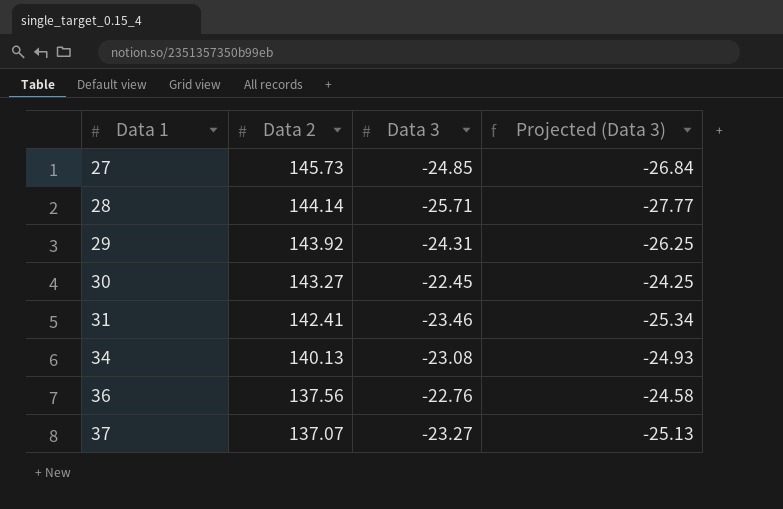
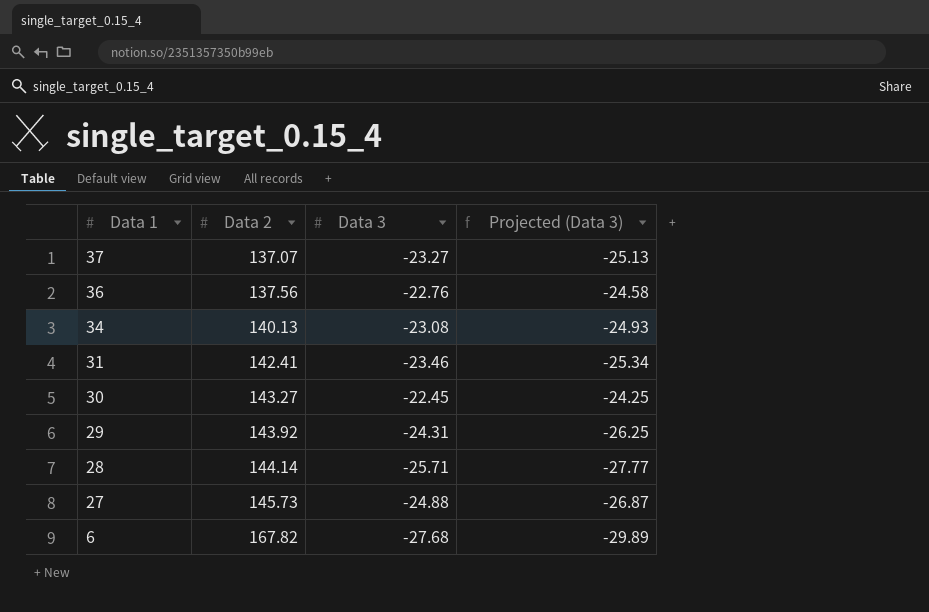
row order: Data 1 ascending -> Data 1 descending
27 | Data 3: -24.85 -> -24.88
27 | Projected (Data 3): -26.84 -> -26.87
row 6: none -> 167.82 | -27.68 | -29.89

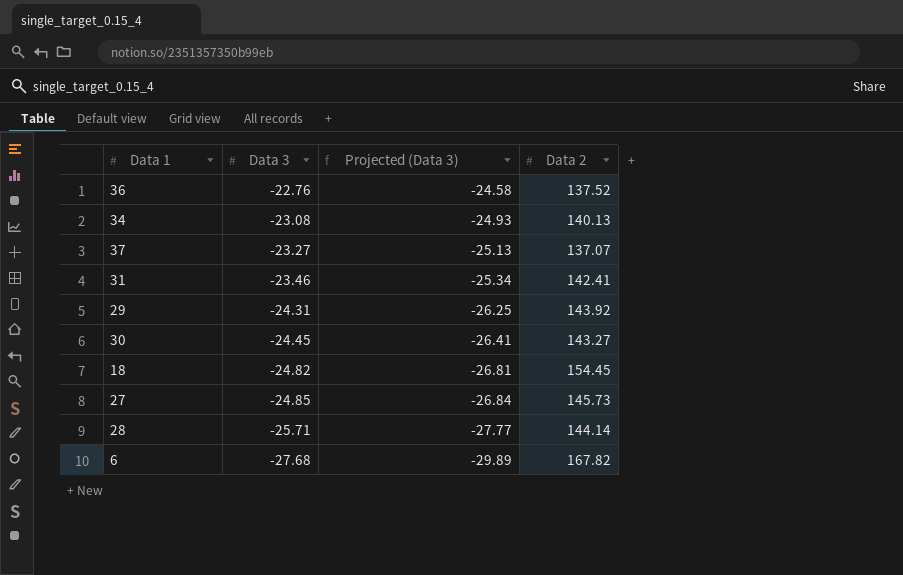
row order: Data 1 descending -> Data 3 descending
column Data 2 | position: 2 -> 4
36 | Data 2: 137.56 -> 137.52
30 | Data 3: -22.45 -> -24.45
30 | Projected (Data 3): -24.25 -> -26.41
row 18: none -> -24.82 | -26.81 | 154.45
27 | Data 3: -24.88 -> -24.85
27 | Projected (Data 3): -26.87 -> -26.84

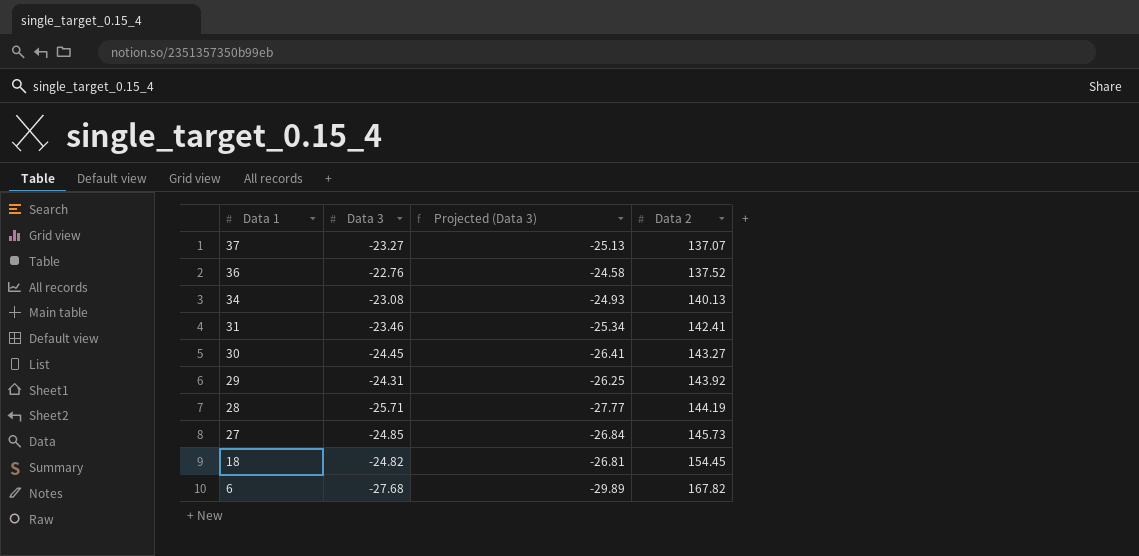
row order: Data 3 descending -> Data 1 descending
28 | Data 2: 144.14 -> 144.19

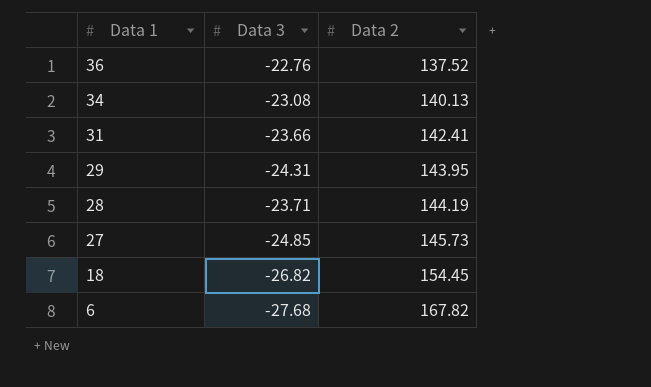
column Projected (Data 3) | formula: [Data 3] * 1.08 -> none
row 37: -23.27 | -25.13 | 137.07 -> none
row 30: -24.45 | -26.41 | 143.27 -> none
31 | Data 3: -23.46 -> -23.66
29 | Data 2: 143.92 -> 143.95
28 | Data 3: -25.71 -> -23.71
18 | Data 3: -24.82 -> -26.82

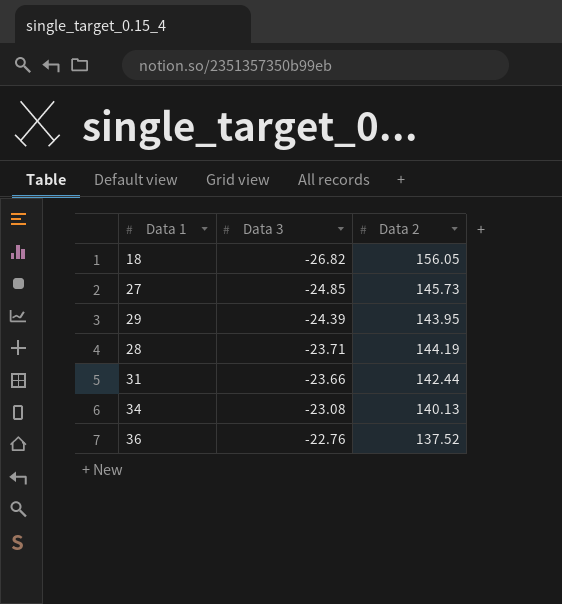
row order: Data 1 descending -> Data 3 ascending
row 6: -27.68 | 167.82 -> none
18 | Data 2: 154.45 -> 156.05
29 | Data 3: -24.31 -> -24.39
31 | Data 2: 142.41 -> 142.44

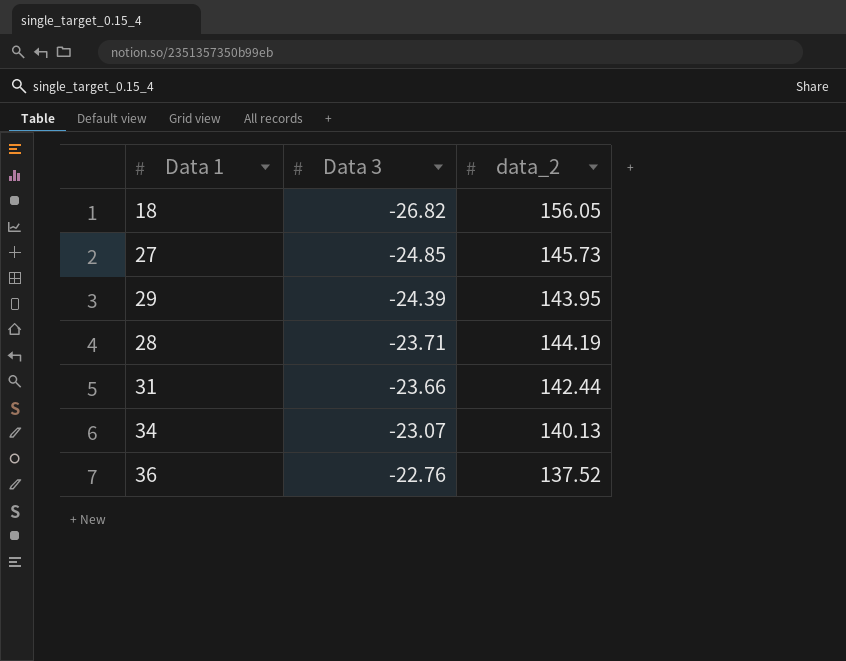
column name: Data 2 -> data_2
34 | Data 3: -23.08 -> -23.07

